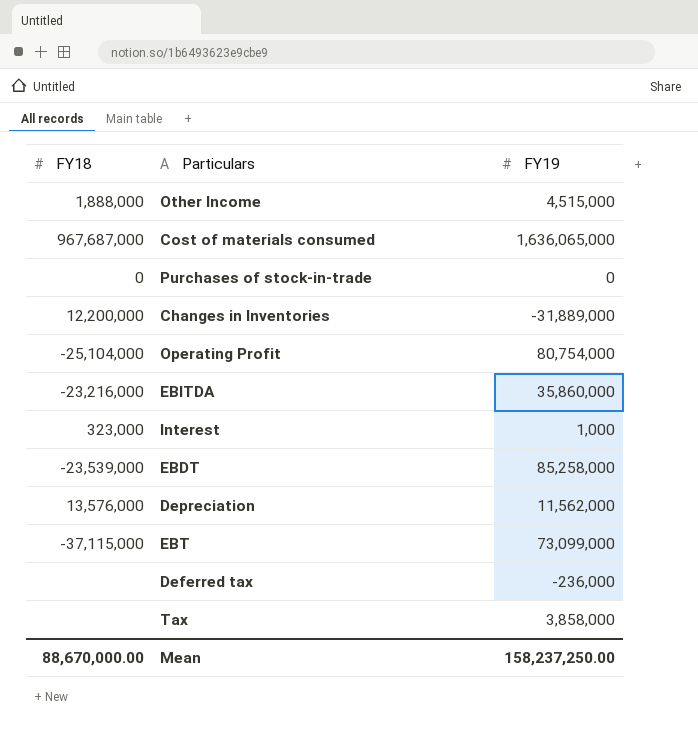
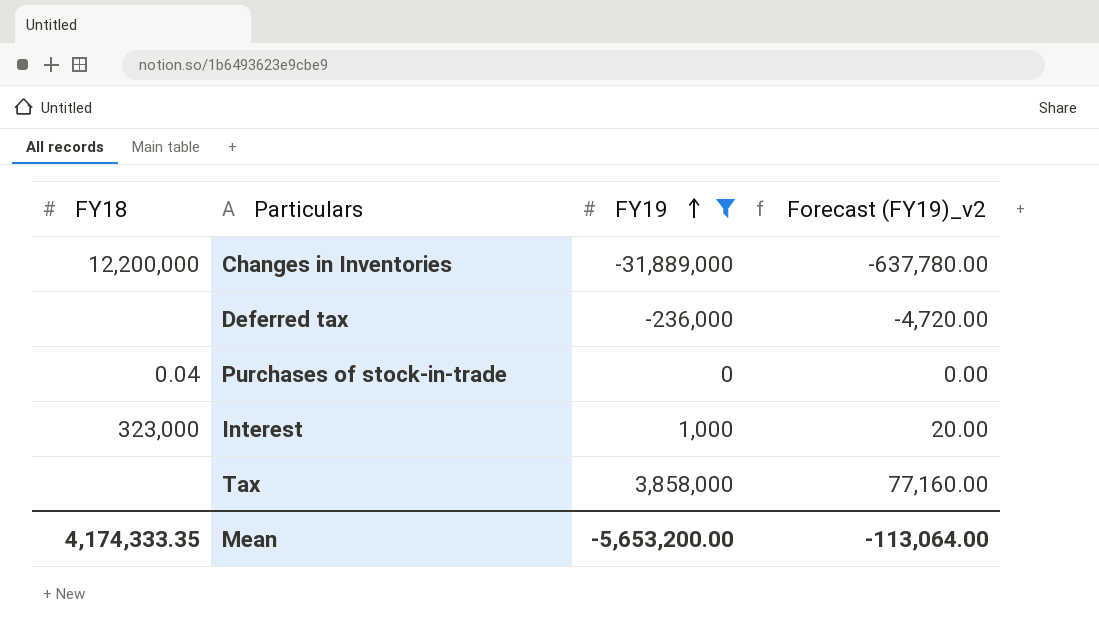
filter: none -> FY19 <= 3,858,000
row order: none -> FY19 ascending
column Forecast (FY19)_v2 | formula: none -> [FY19] * 0.02
Purchases of stock-in-trade | FY18: 0 -> 0.04
Mean | FY18: 88,670,000.00 -> 4,174,333.35
Mean | FY19: 158,237,250.00 -> -5,653,200.00

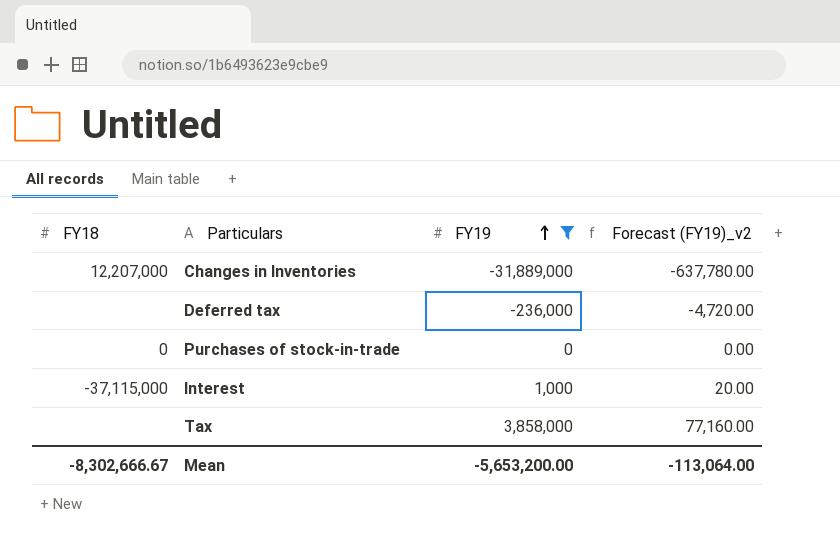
Changes in Inventories | FY18: 12,200,000 -> 12,207,000
Purchases of stock-in-trade | FY18: 0.04 -> 0
Interest | FY18: 323,000 -> -37,115,000
Mean | FY18: 4,174,333.35 -> -8,302,666.67

